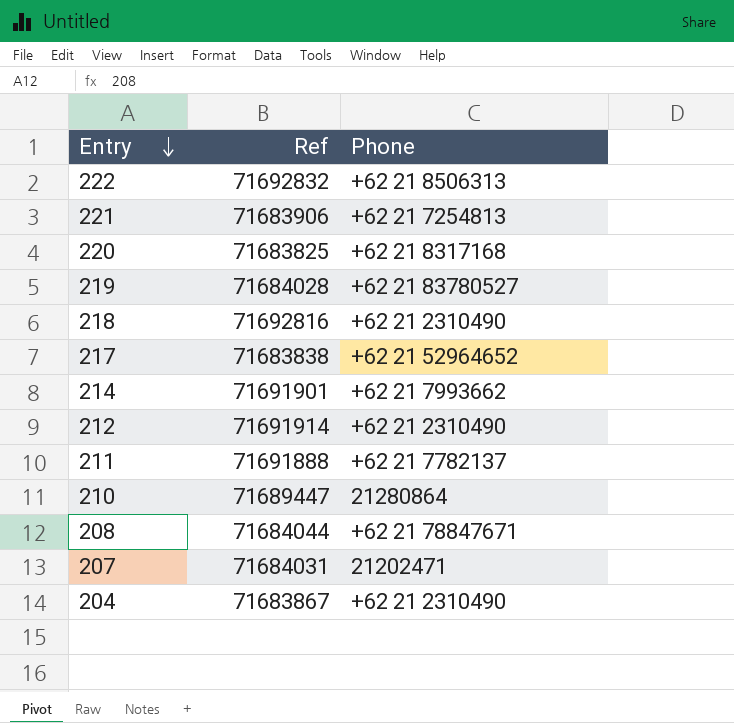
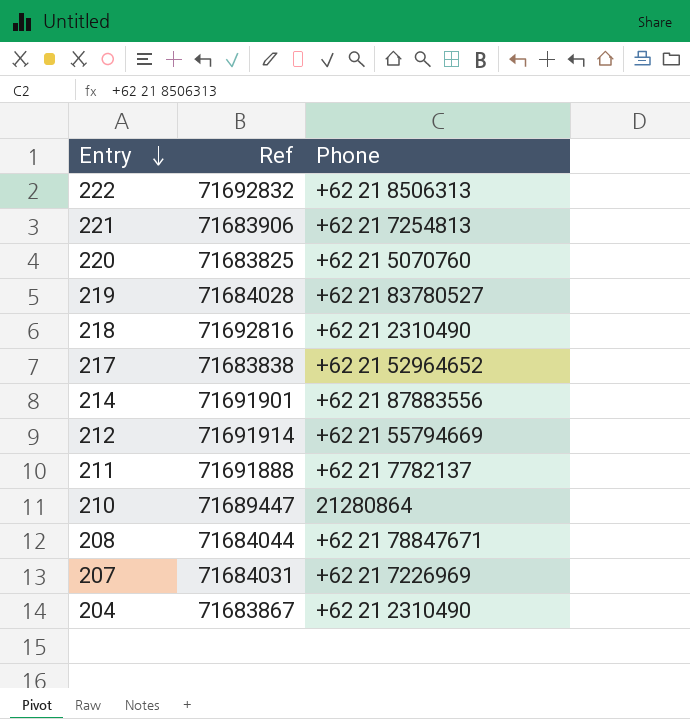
220 | Phone: +62 21 8317168 -> +62 21 5070760
214 | Phone: +62 21 7993662 -> +62 21 87883556
212 | Phone: +62 21 2310490 -> +62 21 55794669
207 | Phone: 21202471 -> +62 21 7226969

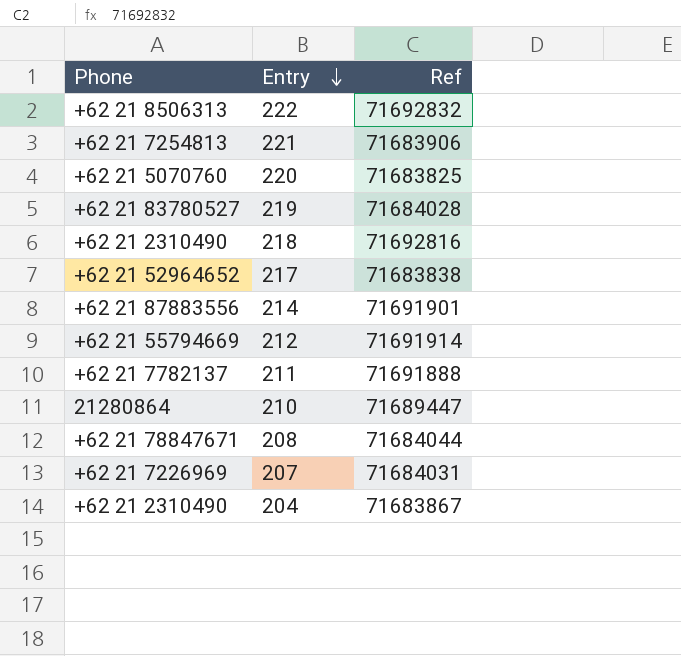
column Phone | position: 3 -> 1

